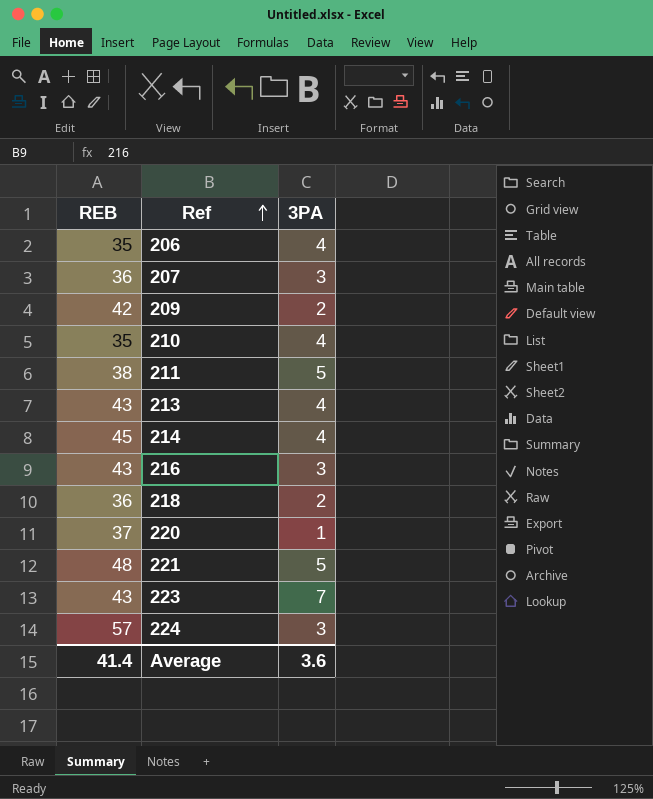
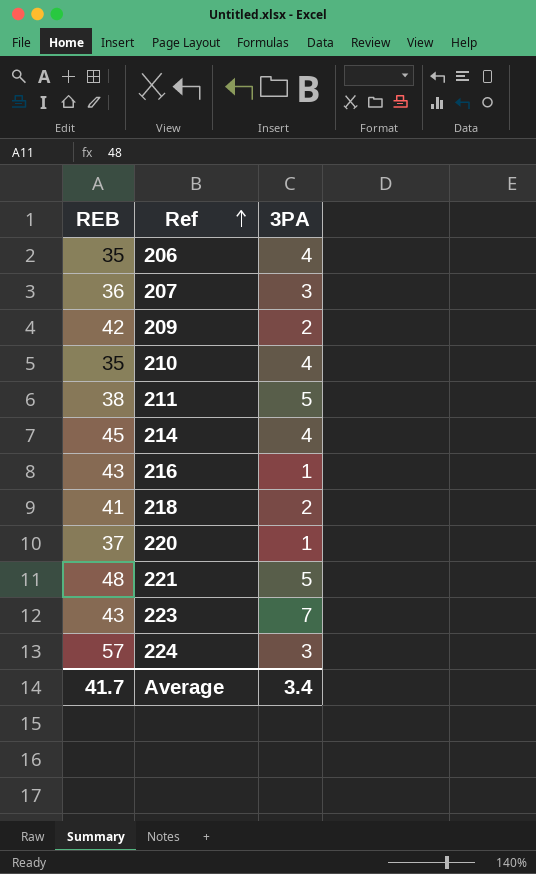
row 213: 43 | 4 -> none
216 | 3PA: 3 -> 1
218 | REB: 36 -> 41
Average | REB: 41.4 -> 41.7
Average | 3PA: 3.6 -> 3.4

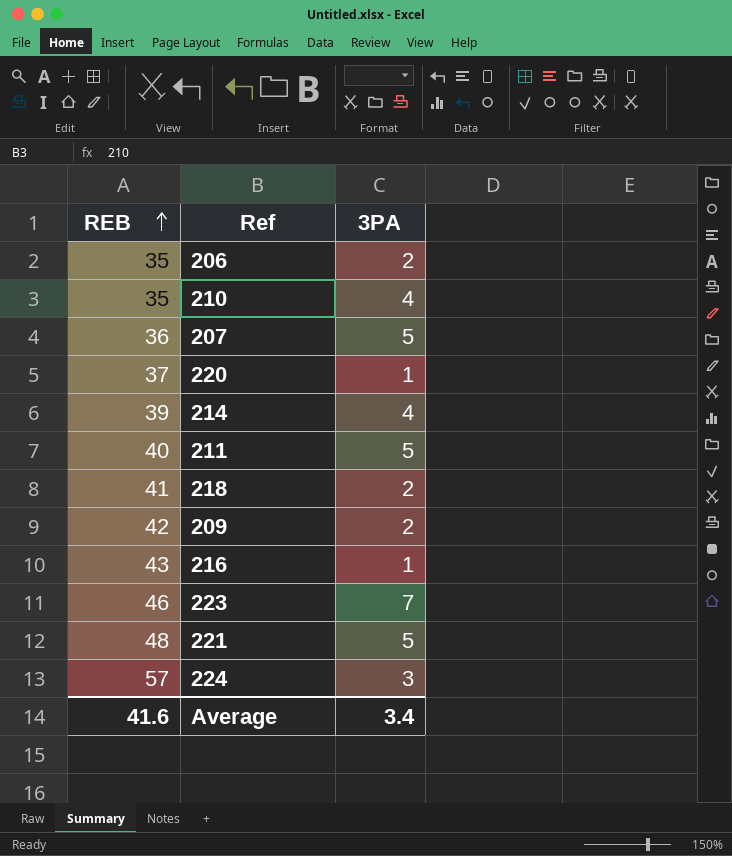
row order: Ref ascending -> REB ascending
206 | 3PA: 4 -> 2
207 | 3PA: 3 -> 5
214 | REB: 45 -> 39
211 | REB: 38 -> 40
223 | REB: 43 -> 46
Average | REB: 41.7 -> 41.6

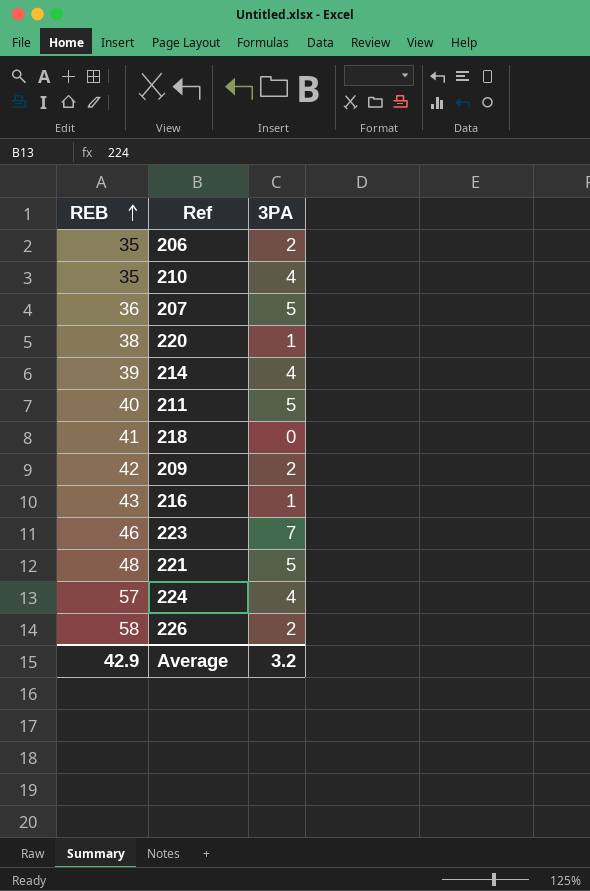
220 | REB: 37 -> 38
218 | 3PA: 2 -> 0
224 | 3PA: 3 -> 4
row 226: none -> 58 | 2
Average | REB: 41.6 -> 42.9
Average | 3PA: 3.4 -> 3.2

